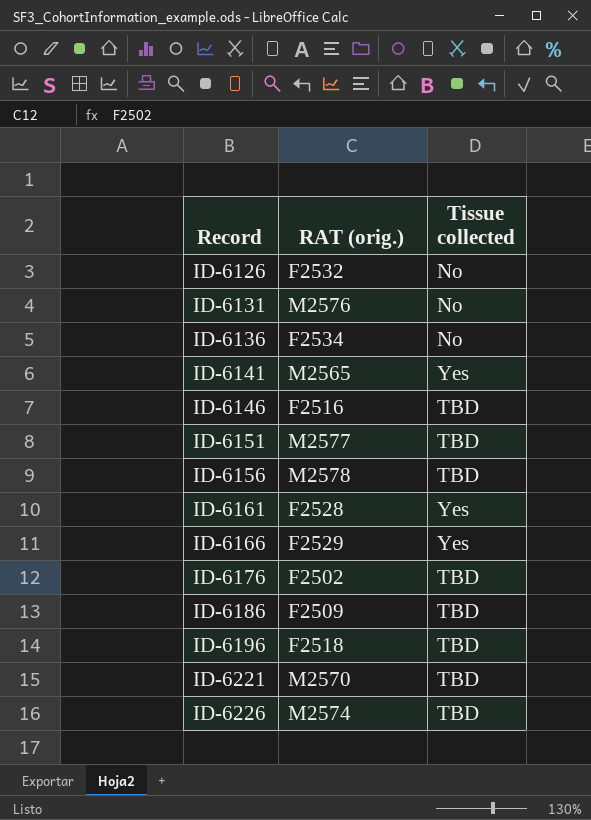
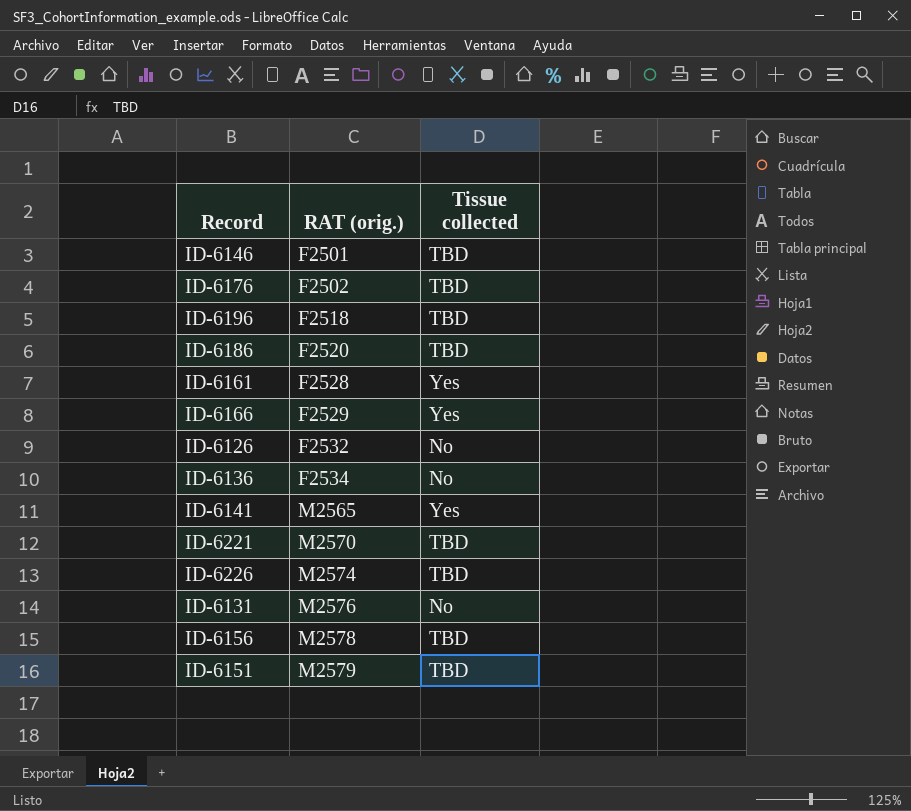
row order: Record ascending -> RAT (orig.) ascending
ID-6146 | RAT (orig.): F2516 -> F2501
ID-6186 | RAT (orig.): F2509 -> F2520
ID-6151 | RAT (orig.): M2577 -> M2579

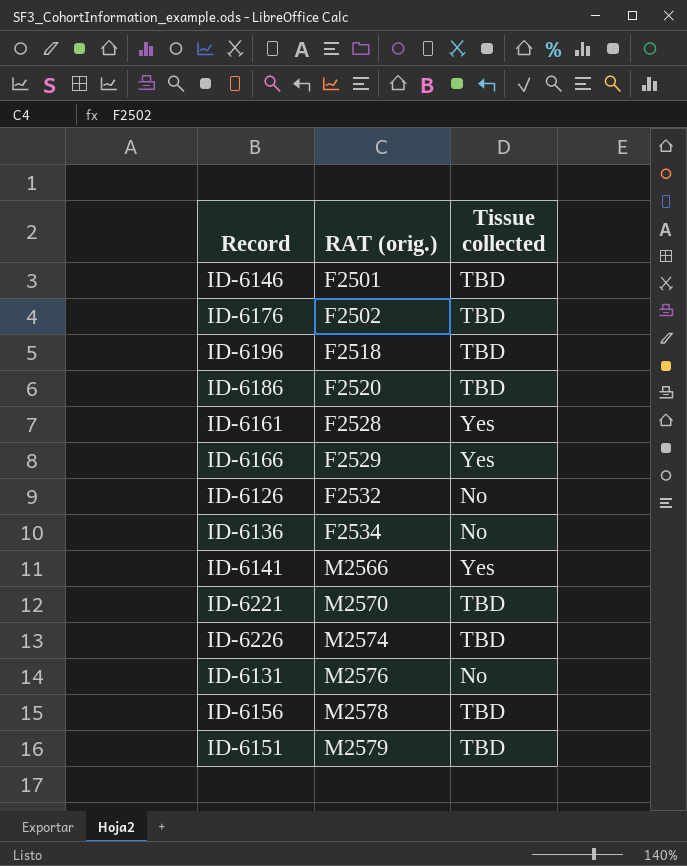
ID-6141 | RAT (orig.): M2565 -> M2566

